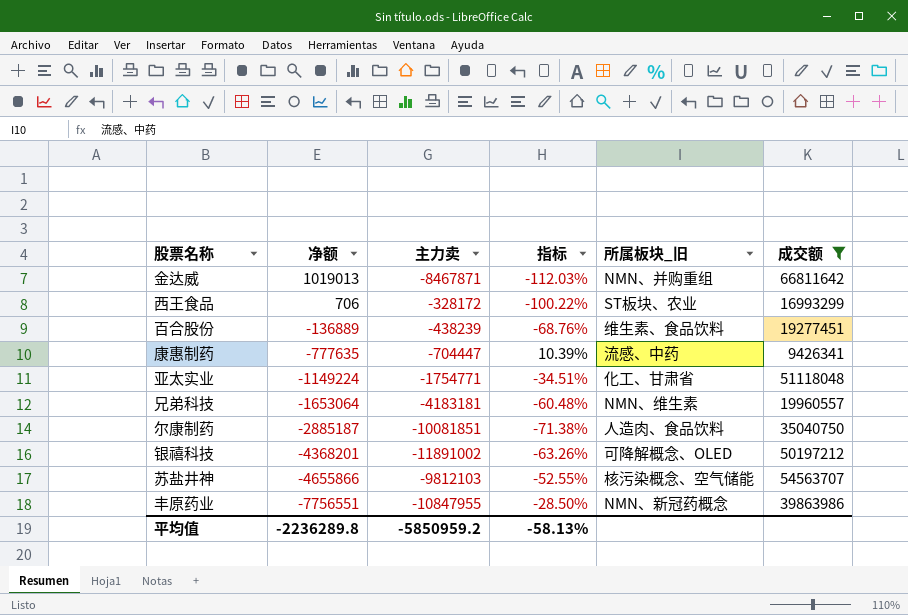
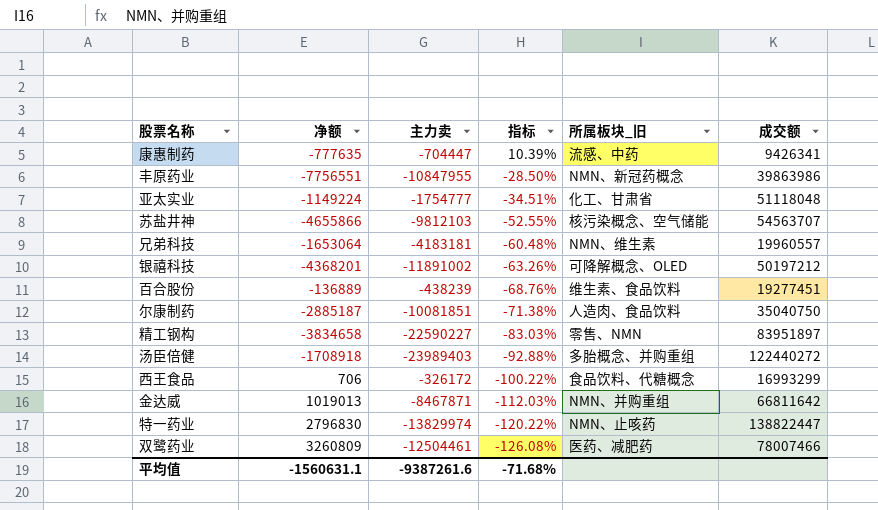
filter: 成交额 <= 66811642 -> none
row order: 净额 descending -> 指标 descending
亚太实业 | 主力卖: -1754771 -> -1754777
西王食品 | 主力卖: -328172 -> -326172
西王食品 | 所属板块_旧: ST板块、农业 -> 食品饮料、代糖概念
平均值 | 净额: -2236289.8 -> -1560631.1
平均值 | 主力卖: -5850959.2 -> -9387261.6
平均值 | 指标: -58.13% -> -71.68%

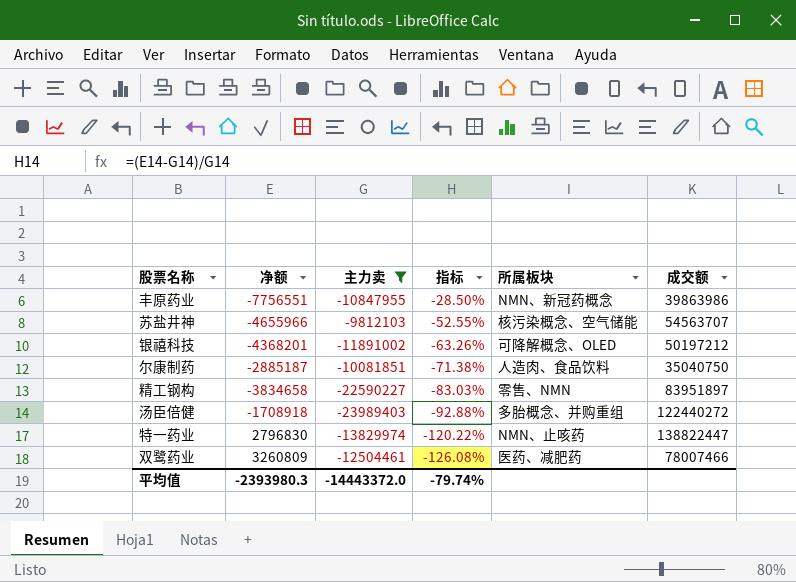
filter: none -> 主力卖 <= -9812103
column name: 所属板块_旧 -> 所属板块
苏盐井神 | 净额: -4655866 -> -4655966
平均值 | 净额: -1560631.1 -> -2393980.3
平均值 | 主力卖: -9387261.6 -> -14443372.0
平均值 | 指标: -71.68% -> -79.74%

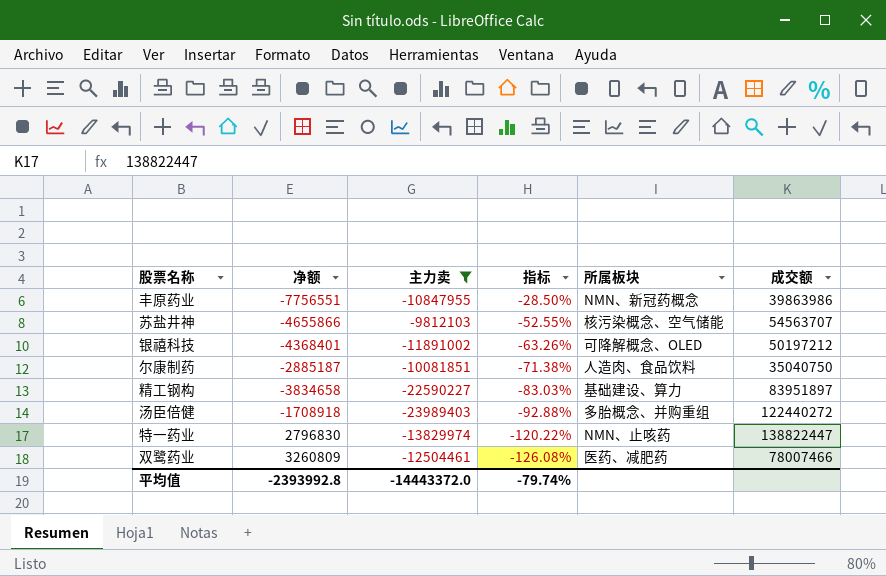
苏盐井神 | 净额: -4655966 -> -4655866
银禧科技 | 净额: -4368201 -> -4368401
精工钢构 | 所属板块: 零售、NMN -> 基础建设、算力
平均值 | 净额: -2393980.3 -> -2393992.8

